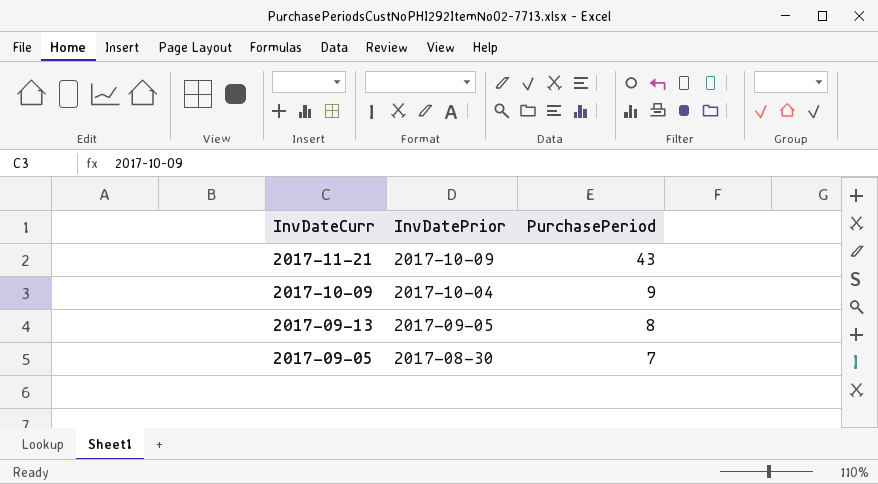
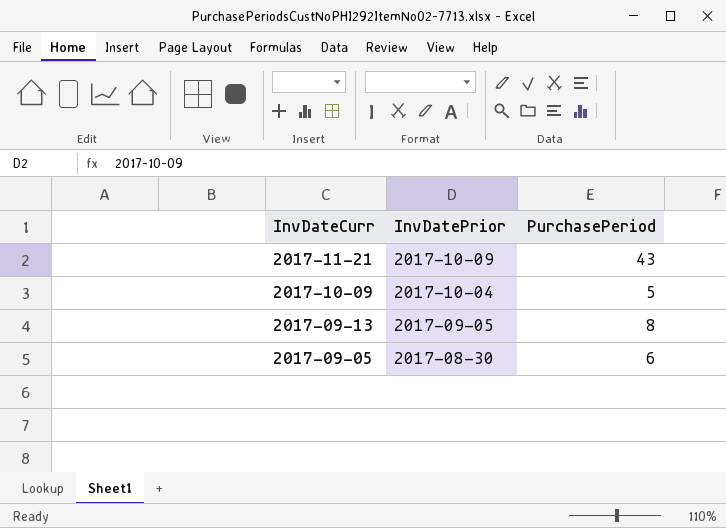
2017-10-09 | PurchasePeriod: 9 -> 5
2017-09-05 | PurchasePeriod: 7 -> 6

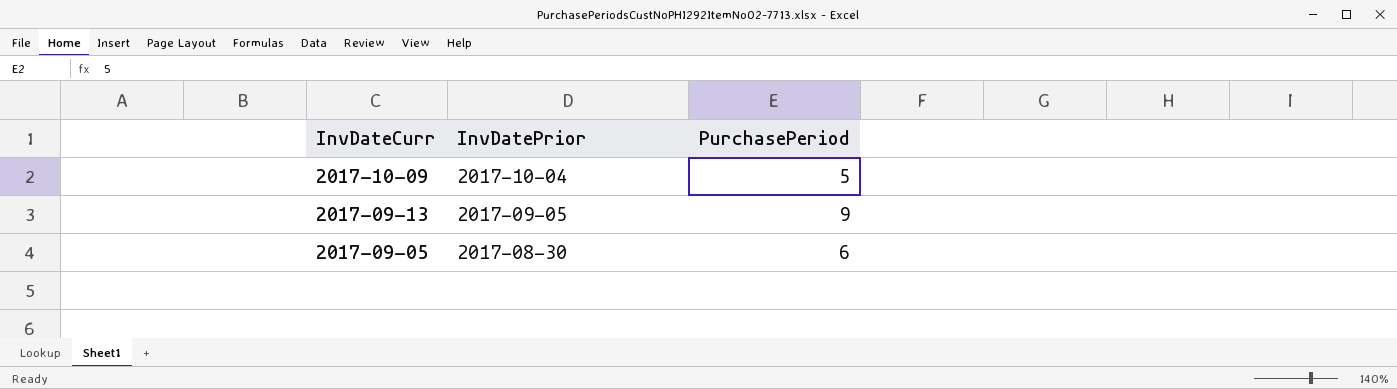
row 2017-11-21: 2017-10-09 | 43 -> none
2017-09-13 | PurchasePeriod: 8 -> 9

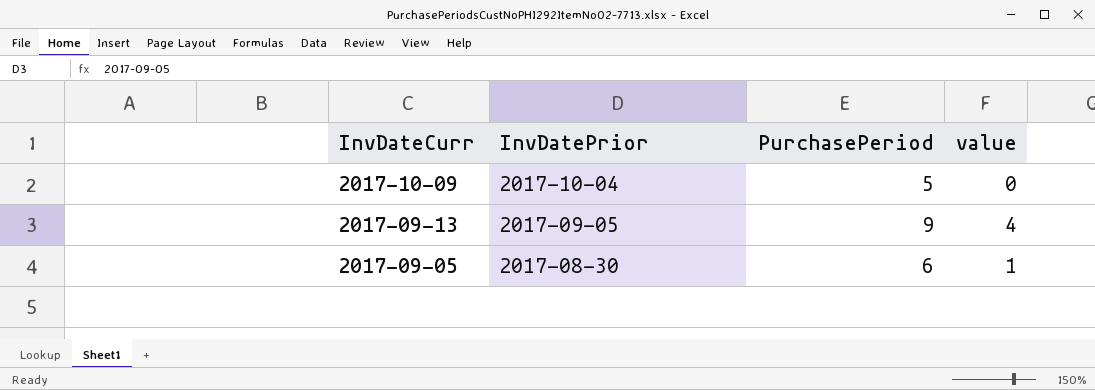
column value | formula: none -> [PurchasePeriod] - 5

